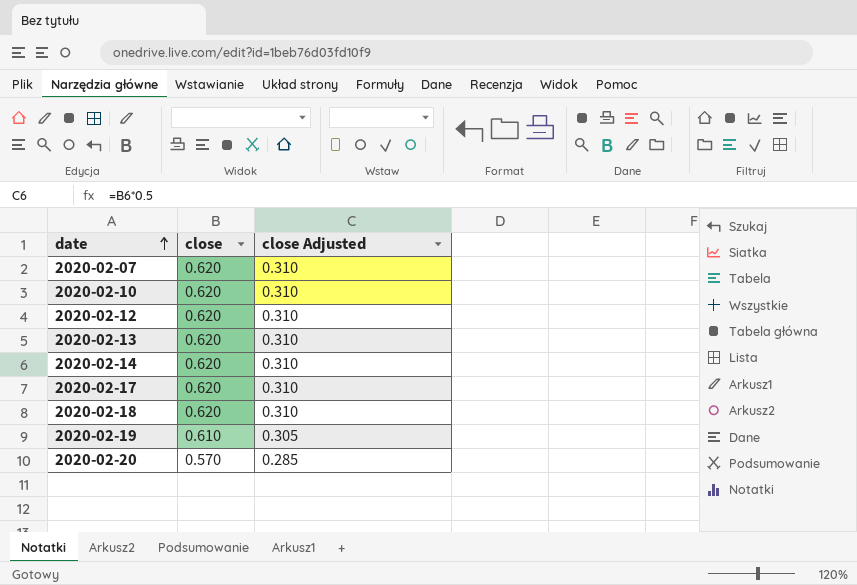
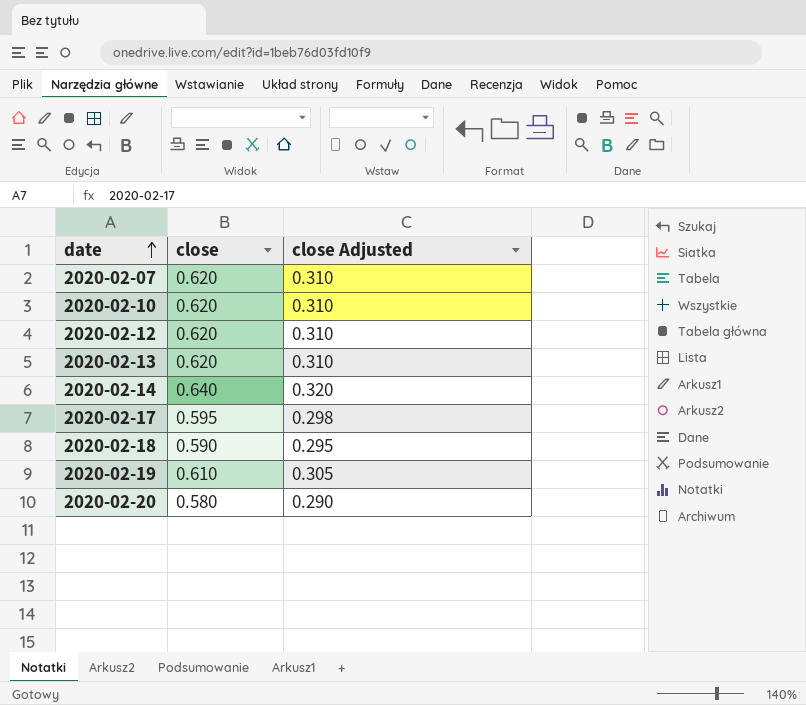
2020-02-14 | close: 0.620 -> 0.640
2020-02-14 | close Adjusted: 0.310 -> 0.320
2020-02-17 | close: 0.620 -> 0.595
2020-02-17 | close Adjusted: 0.310 -> 0.298
2020-02-18 | close: 0.620 -> 0.590
2020-02-18 | close Adjusted: 0.310 -> 0.295
2020-02-20 | close: 0.570 -> 0.580
2020-02-20 | close Adjusted: 0.285 -> 0.290

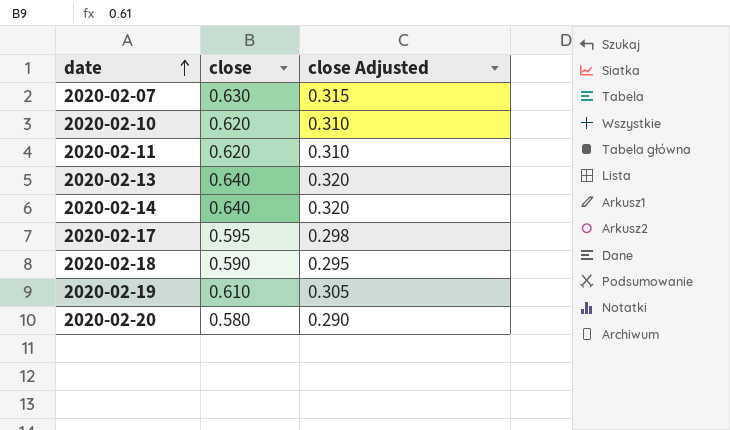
row 2020-02-12: 0.620 | 0.310 -> none
2020-02-07 | close: 0.620 -> 0.630
2020-02-07 | close Adjusted: 0.310 -> 0.315
row 2020-02-11: none -> 0.620 | 0.310
2020-02-13 | close: 0.620 -> 0.640
2020-02-13 | close Adjusted: 0.310 -> 0.320

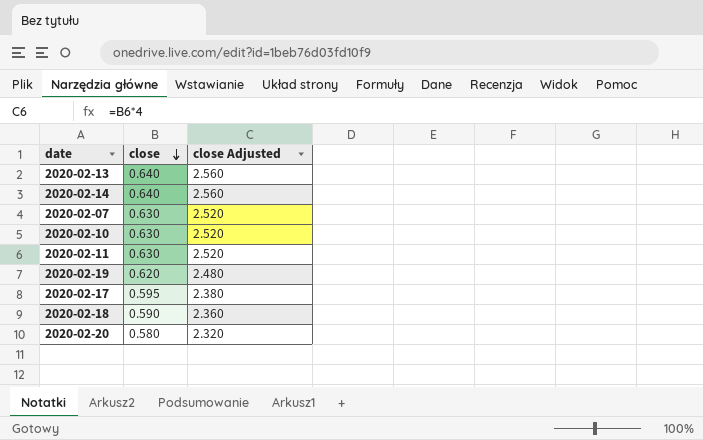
row order: date ascending -> close descending
column close Adjusted | formula: [close] * 0.5 -> [close] * 4
2020-02-10 | close: 0.620 -> 0.630
2020-02-11 | close: 0.620 -> 0.630
2020-02-19 | close: 0.610 -> 0.620

